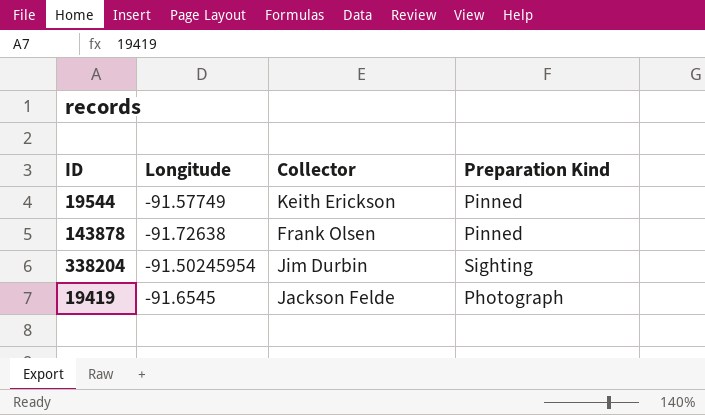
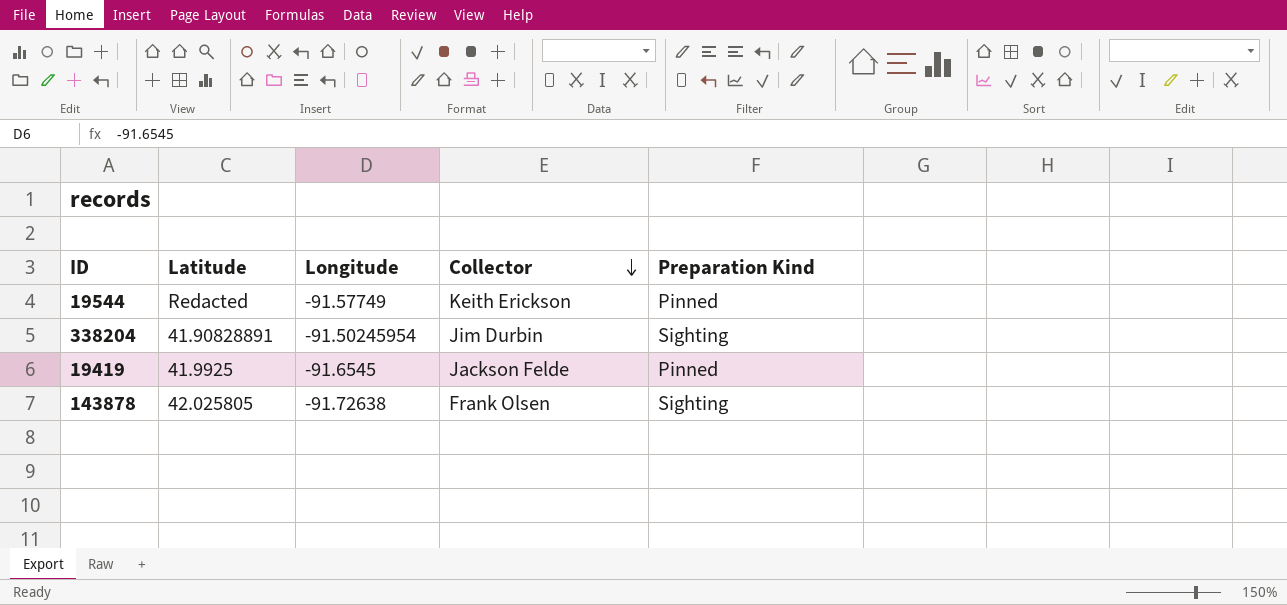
row order: none -> Collector descending
column Latitude | position: none -> 2
19419 | Preparation Kind: Photograph -> Pinned
143878 | Preparation Kind: Pinned -> Sighting

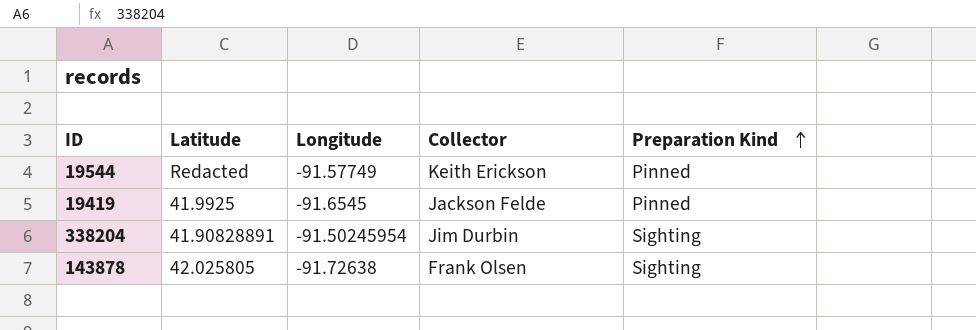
row order: Collector descending -> Preparation Kind ascending

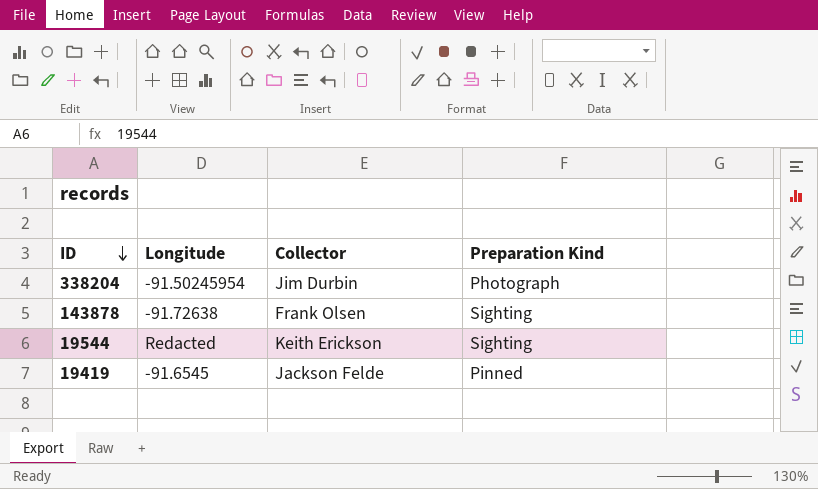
row order: Preparation Kind ascending -> ID descending
column Latitude | position: 2 -> none
338204 | Preparation Kind: Sighting -> Photograph
19544 | Longitude: -91.57749 -> Redacted
19544 | Preparation Kind: Pinned -> Sighting

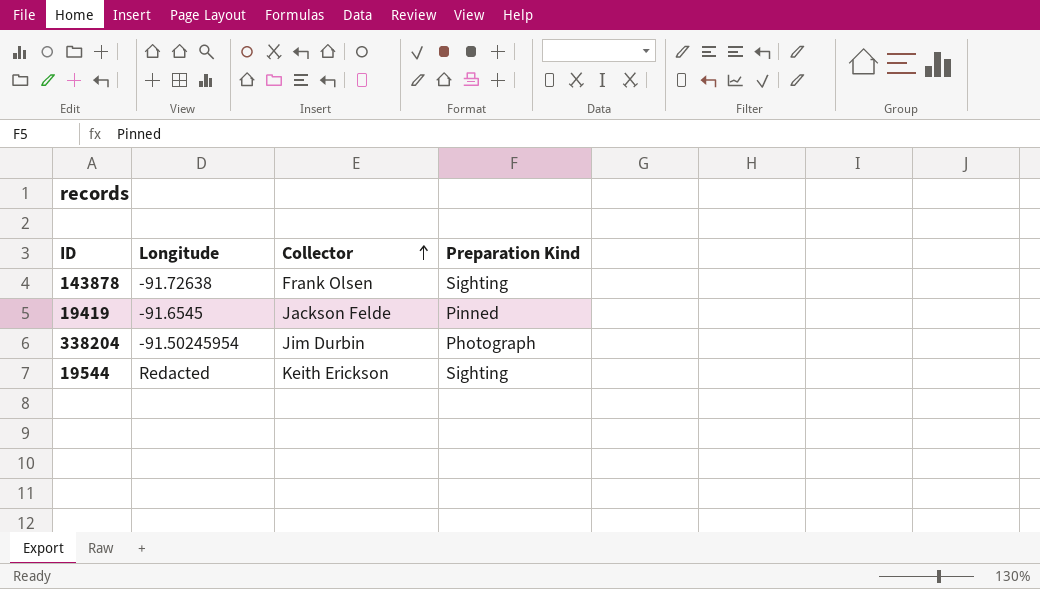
row order: ID descending -> Collector ascending

